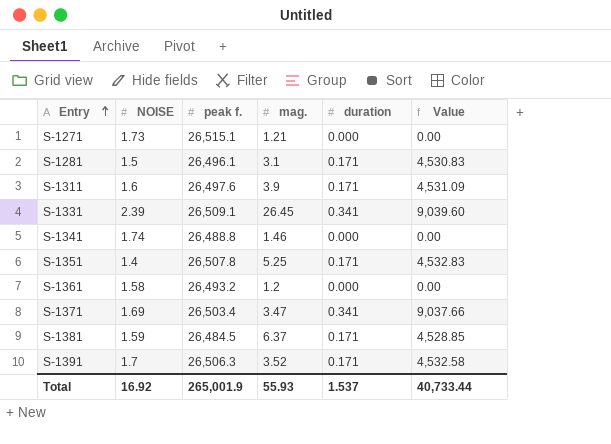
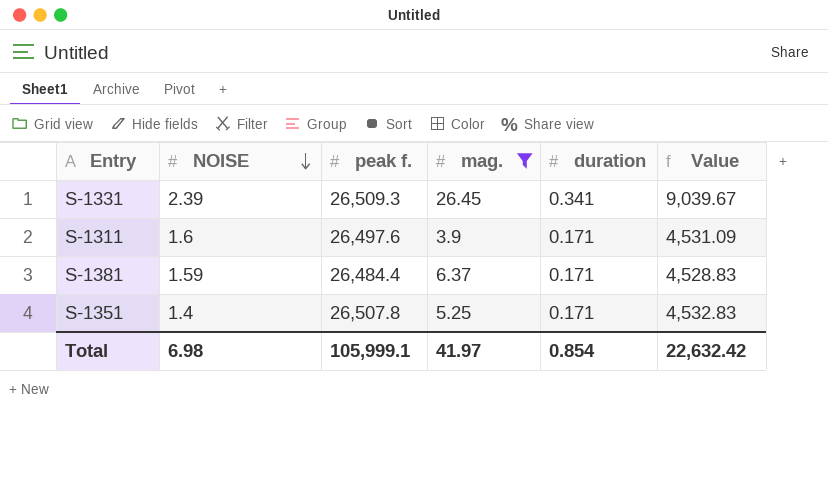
filter: none -> mag. >= 3.9
row order: Entry ascending -> NOISE descending
S-1331 | peak f.: 26,509.1 -> 26,509.3
S-1331 | Value: 9,039.60 -> 9,039.67
S-1381 | peak f.: 26,484.5 -> 26,484.4
S-1381 | Value: 4,528.85 -> 4,528.83
Total | NOISE: 16.92 -> 6.98
Total | peak f.: 265,001.9 -> 105,999.1
Total | mag.: 55.93 -> 41.97
Total | duration: 1.537 -> 0.854
Total | Value: 40,733.44 -> 22,632.42

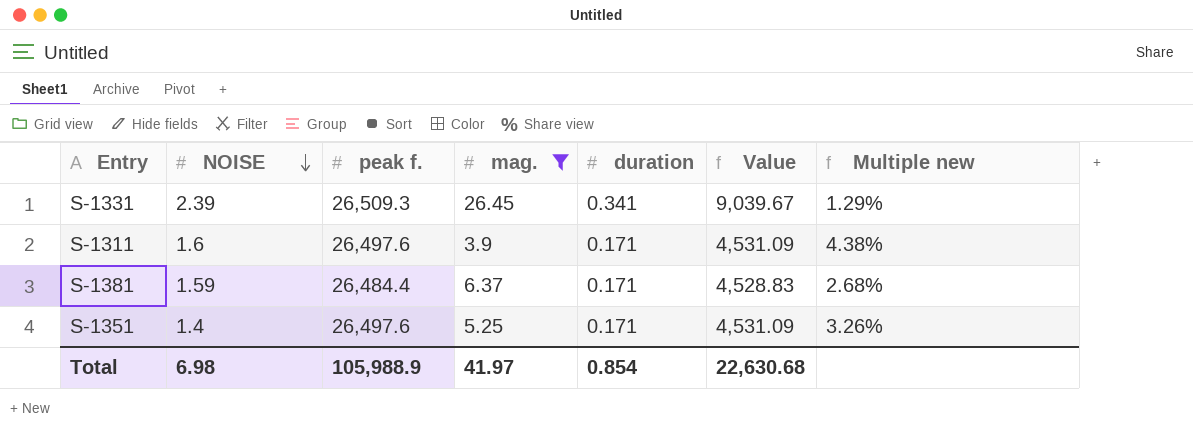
column Multiple new | formula: none -> [duration] / [mag.]
S-1351 | peak f.: 26,507.8 -> 26,497.6
S-1351 | Value: 4,532.83 -> 4,531.09
Total | peak f.: 105,999.1 -> 105,988.9
Total | Value: 22,632.42 -> 22,630.68

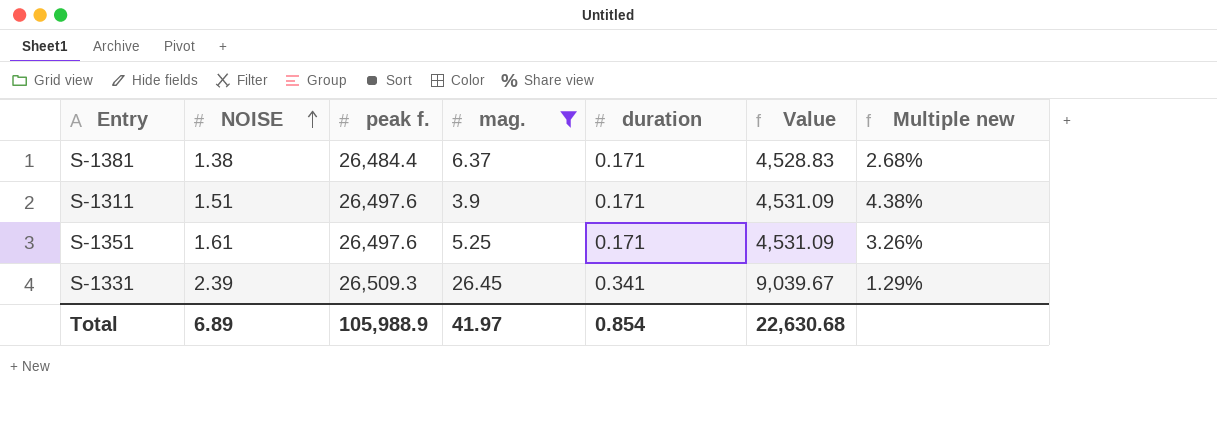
row order: NOISE descending -> NOISE ascending
S-1381 | NOISE: 1.59 -> 1.38
S-1311 | NOISE: 1.6 -> 1.51
S-1351 | NOISE: 1.4 -> 1.61
Total | NOISE: 6.98 -> 6.89

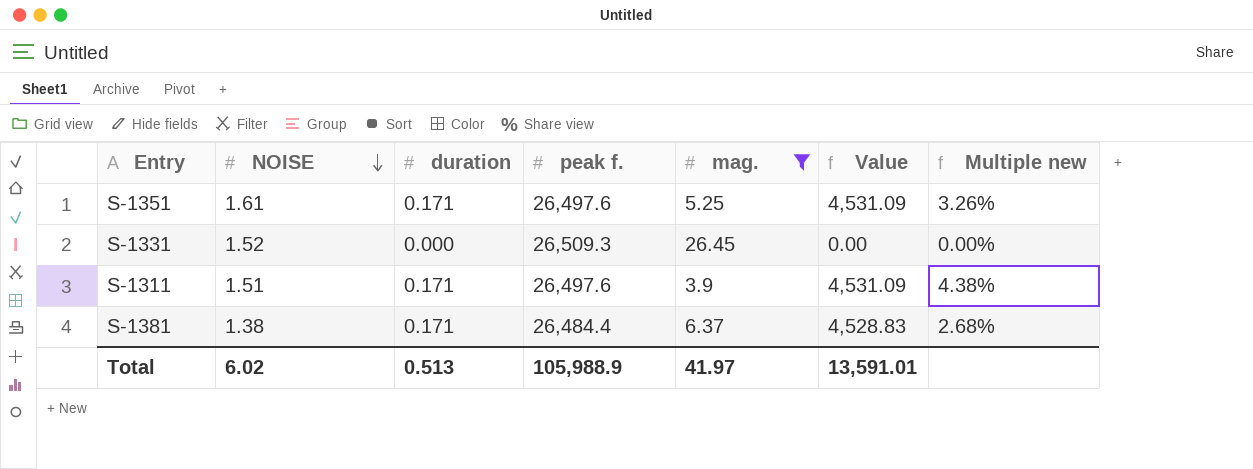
row order: NOISE ascending -> NOISE descending
column duration | position: 5 -> 3
S-1331 | NOISE: 2.39 -> 1.52
S-1331 | duration: 0.341 -> 0.000
S-1331 | Value: 9,039.67 -> 0.00
S-1331 | Multiple new: 1.29% -> 0.00%
Total | NOISE: 6.89 -> 6.02
Total | duration: 0.854 -> 0.513
Total | Value: 22,630.68 -> 13,591.01

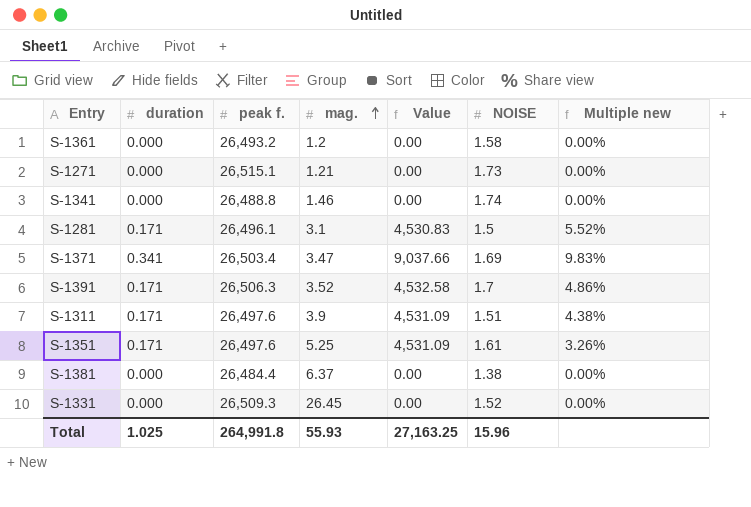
filter: mag. >= 3.9 -> none
row order: NOISE descending -> mag. ascending
column NOISE | position: 2 -> 6
S-1381 | duration: 0.171 -> 0.000
S-1381 | Value: 4,528.83 -> 0.00
S-1381 | Multiple new: 2.68% -> 0.00%
Total | duration: 0.513 -> 1.025
Total | peak f.: 105,988.9 -> 264,991.8
Total | mag.: 41.97 -> 55.93
Total | Value: 13,591.01 -> 27,163.25
Total | NOISE: 6.02 -> 15.96

